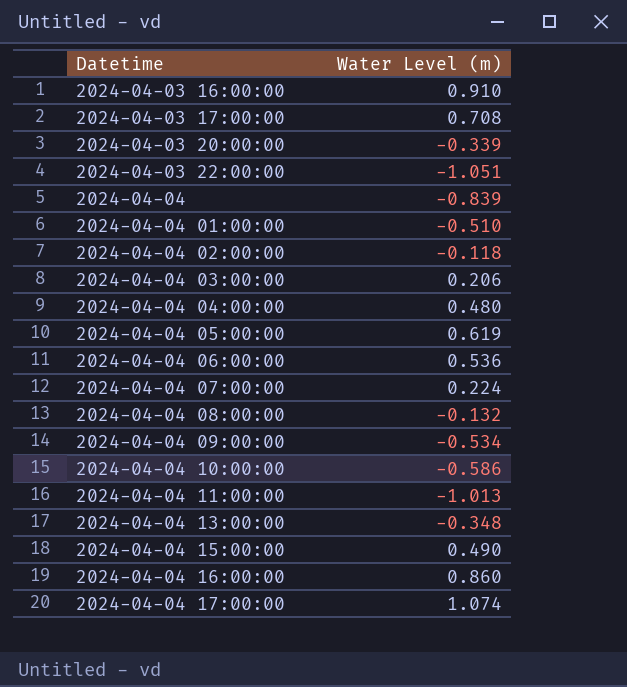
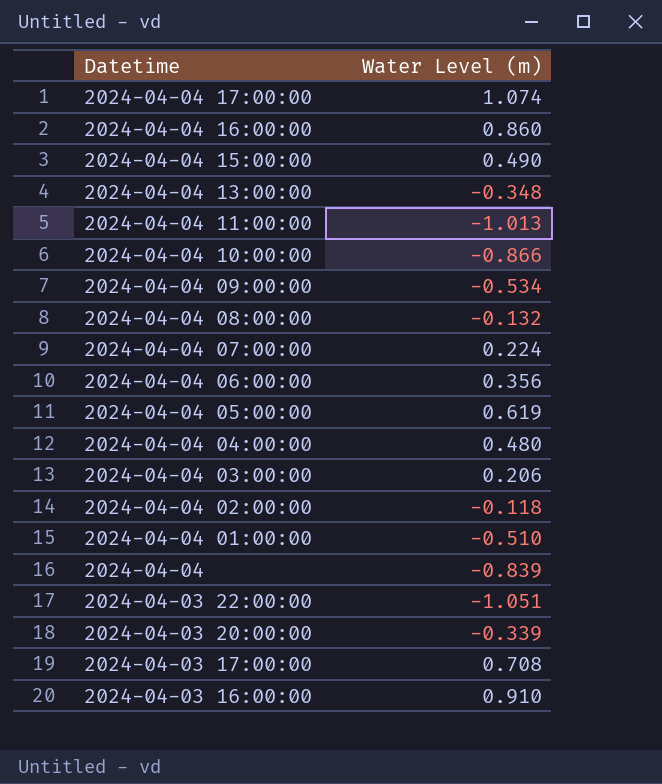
row order: Datetime ascending -> Datetime descending
2024-04-04 10:00:00 | Water Level (m): -0.586 -> -0.866
2024-04-04 06:00:00 | Water Level (m): 0.536 -> 0.356

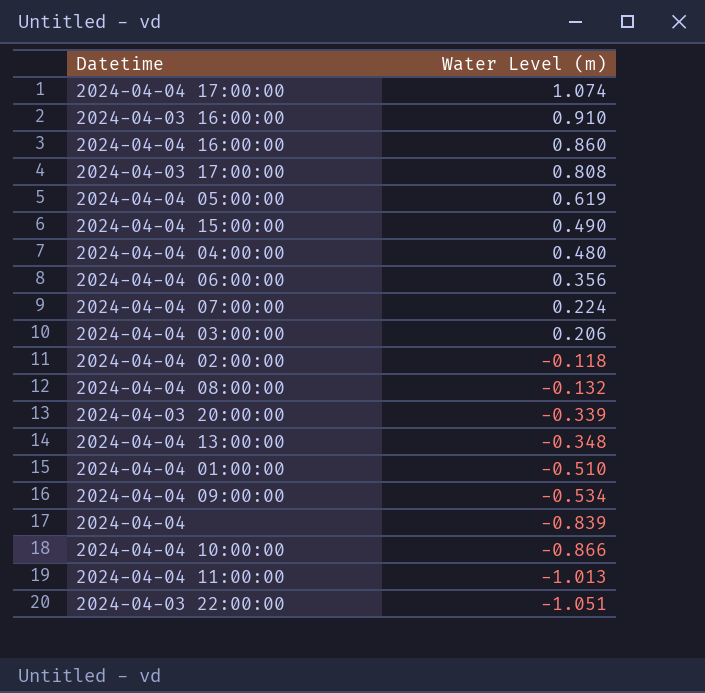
row order: Datetime descending -> Water Level (m) descending
2024-04-03 17:00:00 | Water Level (m): 0.708 -> 0.808

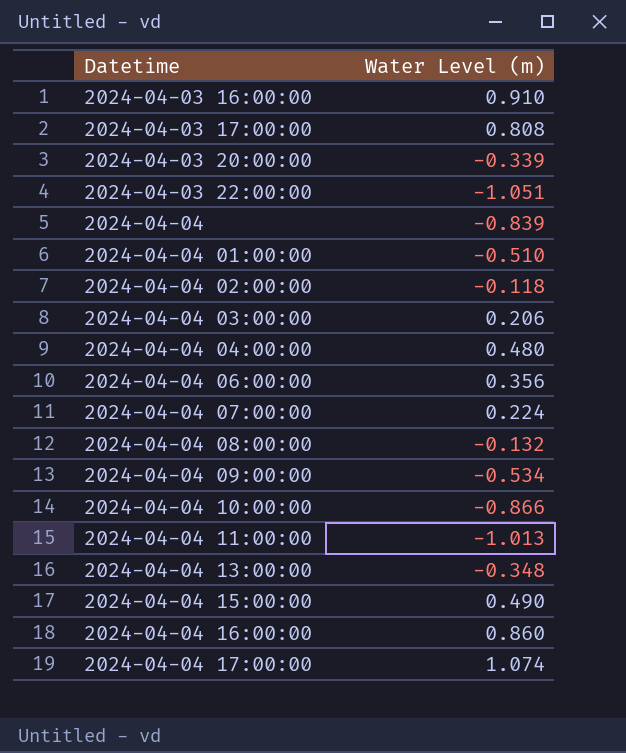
row order: Water Level (m) descending -> Datetime ascending
row 2024-04-04 05:00:00: 0.619 -> none

